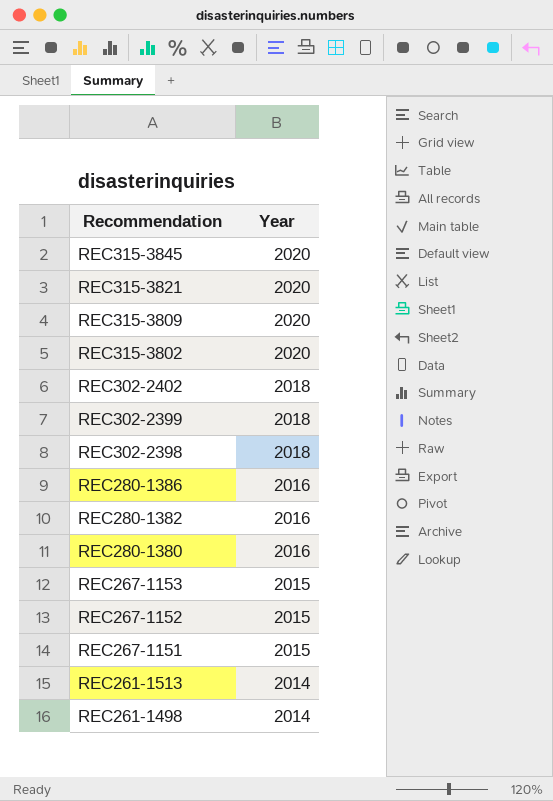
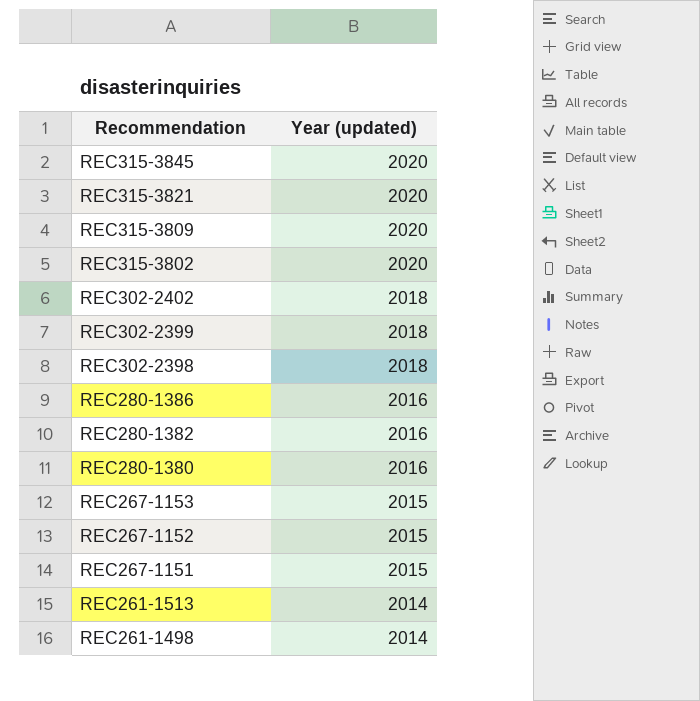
column name: Year -> Year (updated)

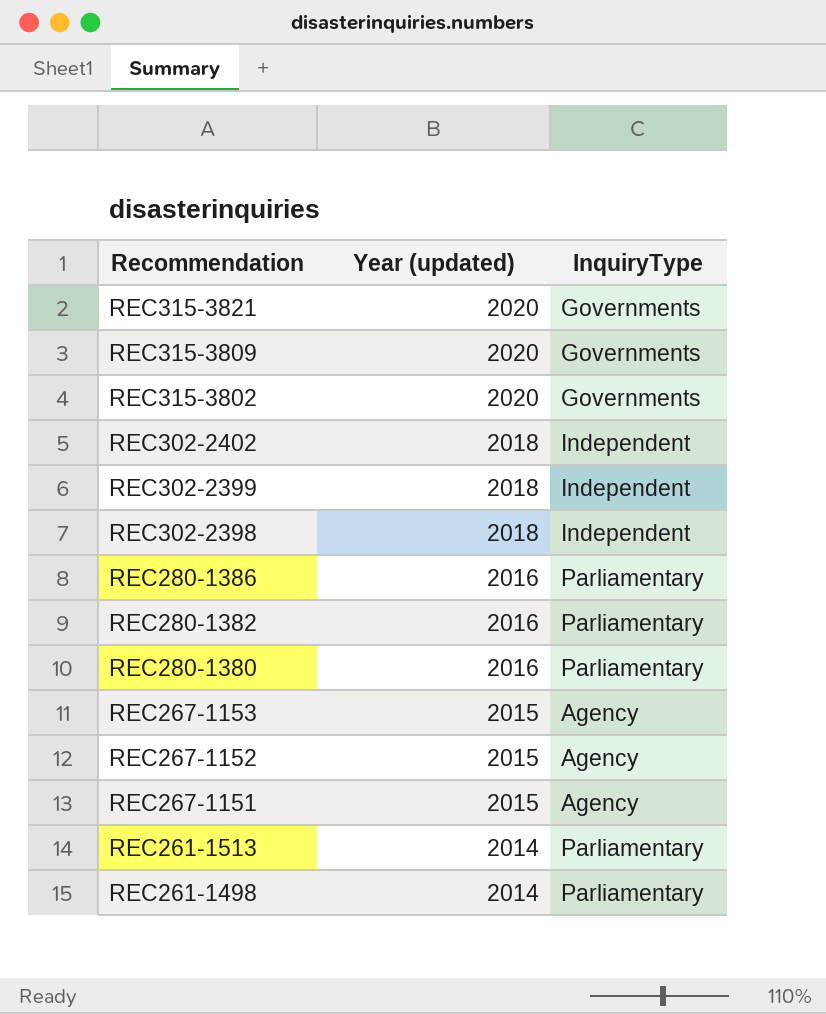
column InquiryType | position: none -> 3
row REC315-3845: 2020 -> none

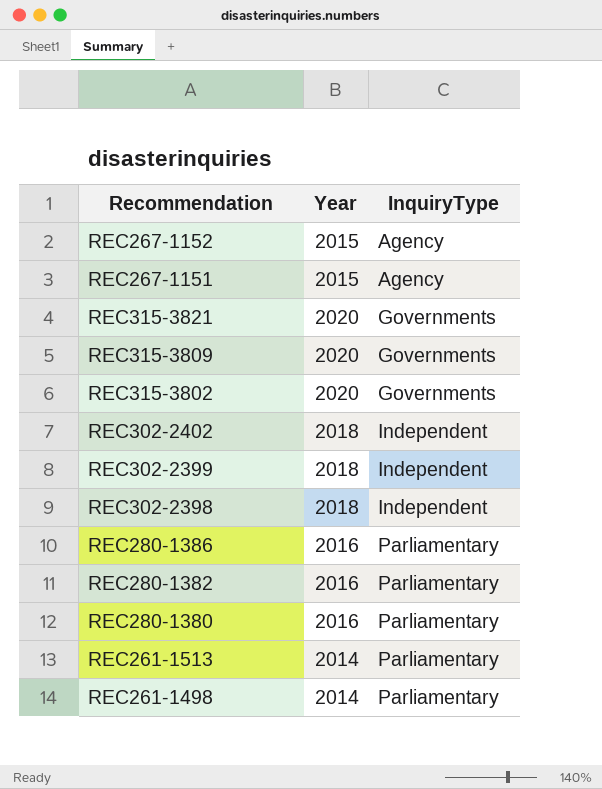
row order: Recommendation descending -> InquiryType ascending
column name: Year (updated) -> Year
row REC267-1153: 2015 | Agency -> none

